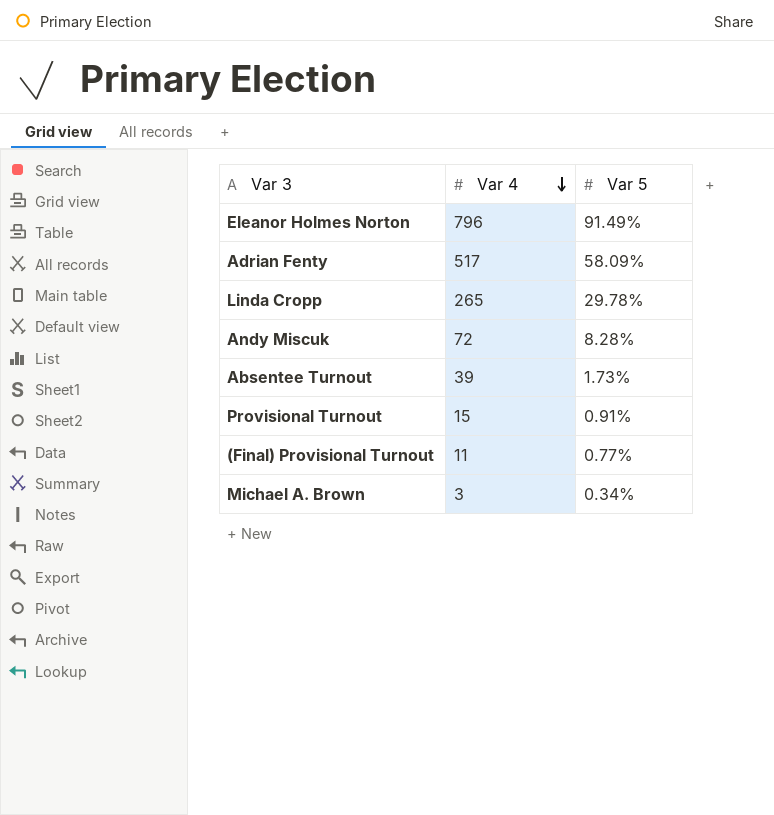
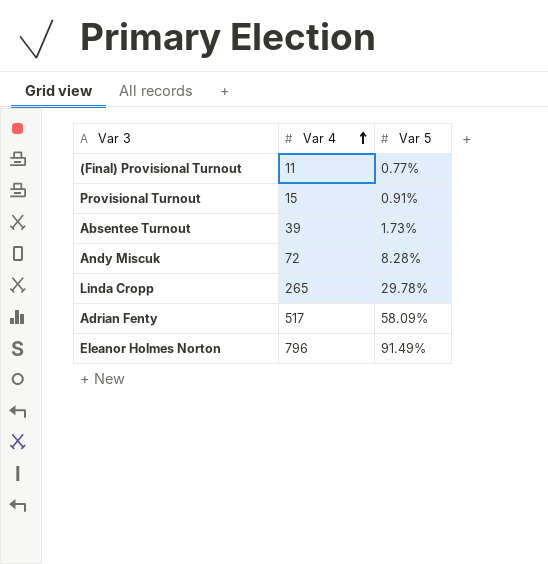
row order: Var 4 descending -> Var 4 ascending
row Michael A. Brown: 3 | 0.34% -> none

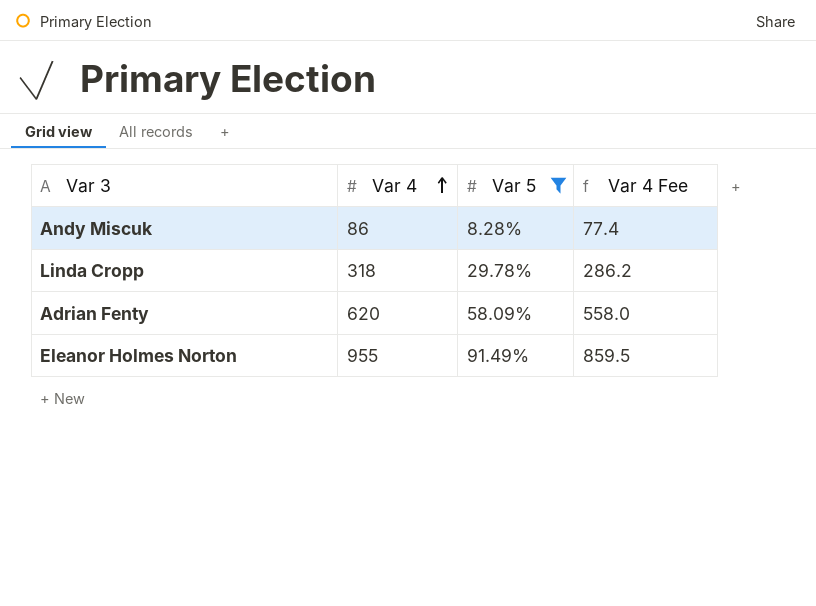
filter: none -> Var 5 >= 8.28%
column Var 4 Fee | formula: none -> [Var 4] * 0.9
Andy Miscuk | Var 4: 72 -> 86
Linda Cropp | Var 4: 265 -> 318
Adrian Fenty | Var 4: 517 -> 620
Eleanor Holmes Norton | Var 4: 796 -> 955

